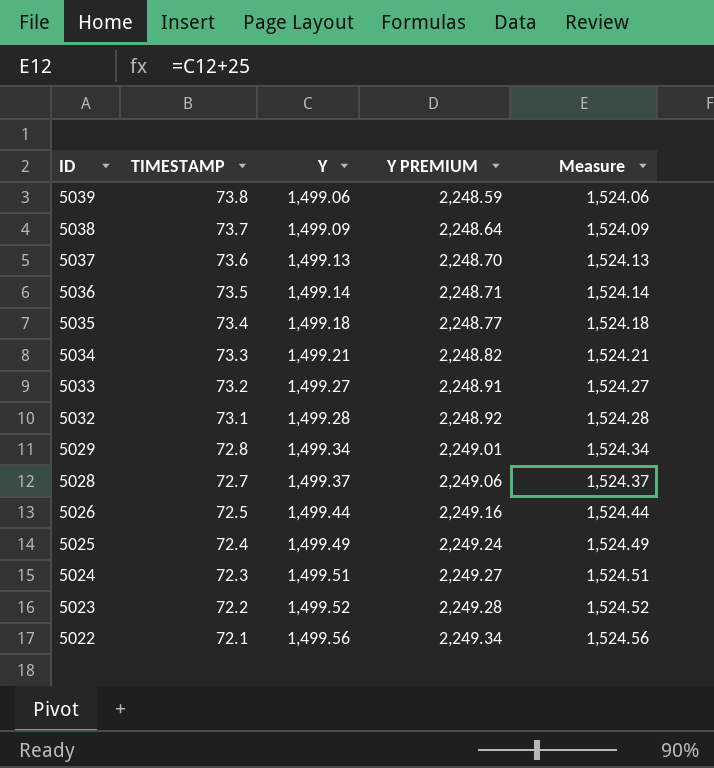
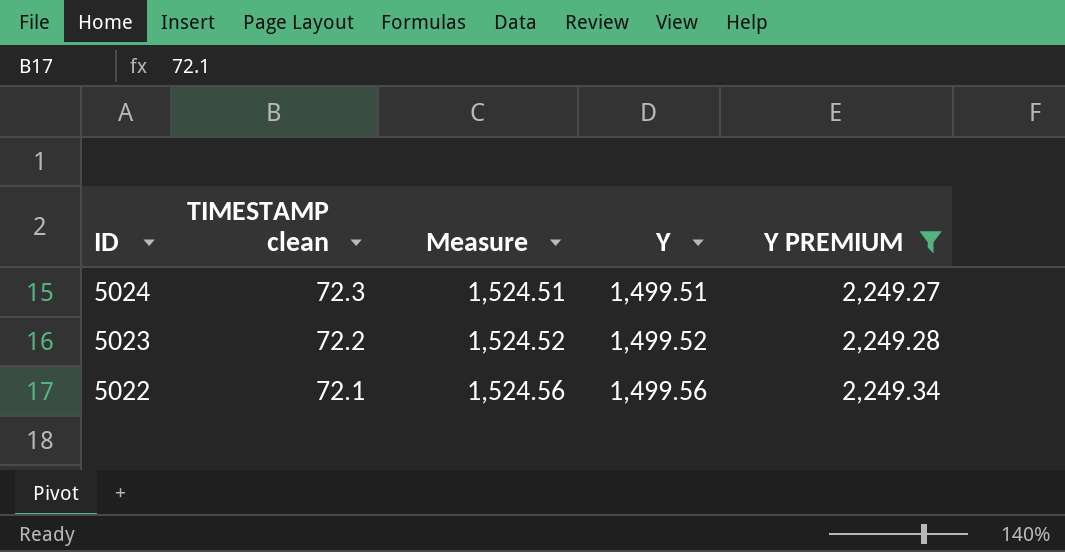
filter: none -> Y PREMIUM >= 2,249.27
column name: TIMESTAMP -> TIMESTAMP clean
column Measure | position: 5 -> 3

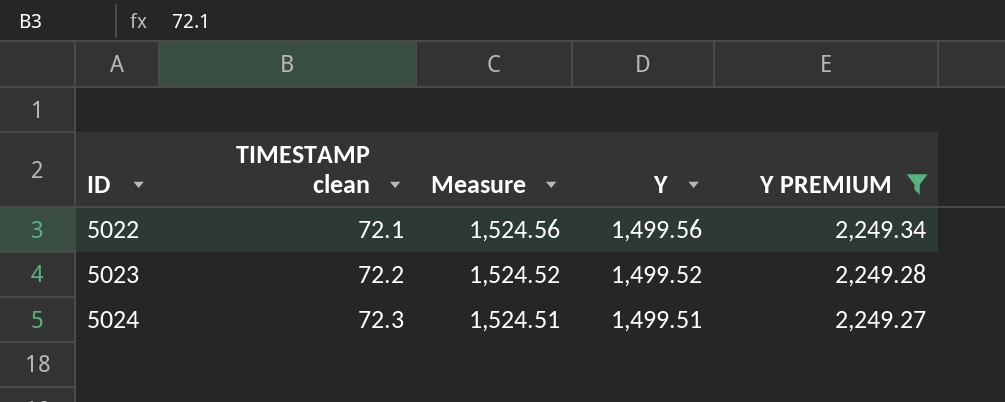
row order: ID descending -> ID ascending

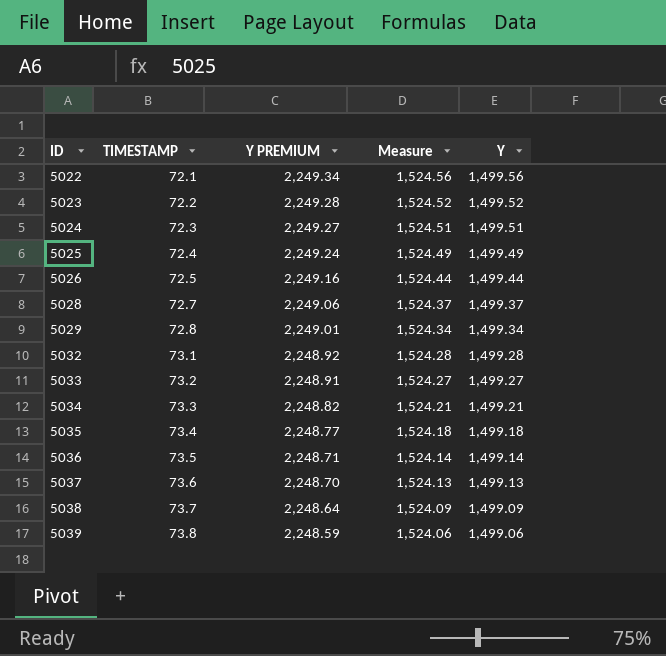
filter: Y PREMIUM >= 2,249.27 -> none
column name: TIMESTAMP clean -> TIMESTAMP
column Y PREMIUM | position: 5 -> 3

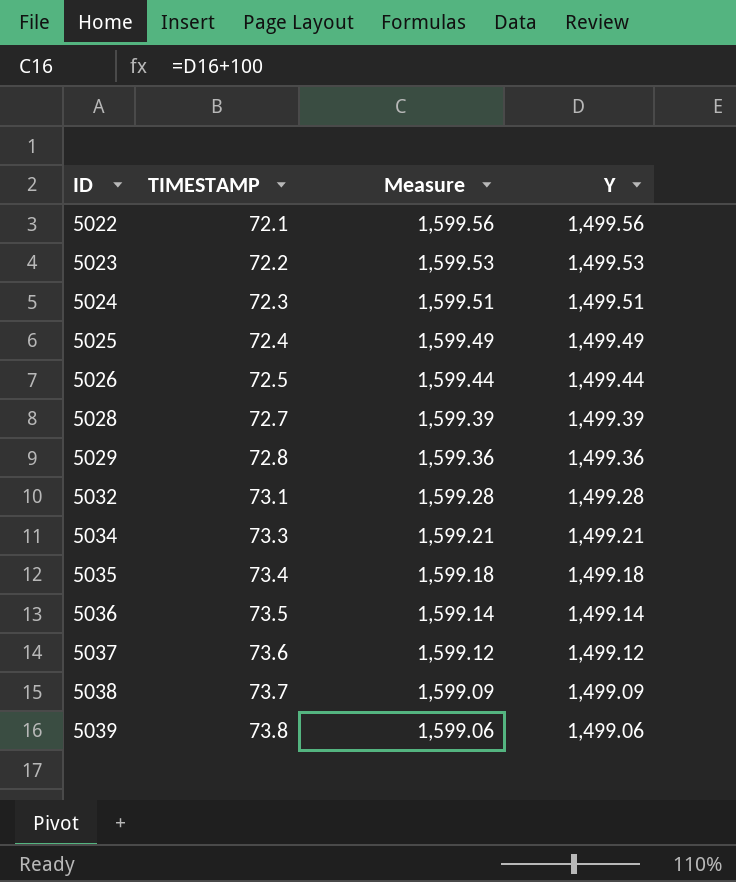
column Y PREMIUM | formula: [Y] * 1.5 -> none
column Measure | formula: [Y] + 25 -> [Y] + 100
row 5033: 73.2 | 2,248.91 | 1,524.27 | 1,499.27 -> none
5023 | Y: 1,499.52 -> 1,499.53
5028 | Y: 1,499.37 -> 1,499.39
5029 | Y: 1,499.34 -> 1,499.36
5037 | Y: 1,499.13 -> 1,499.12

